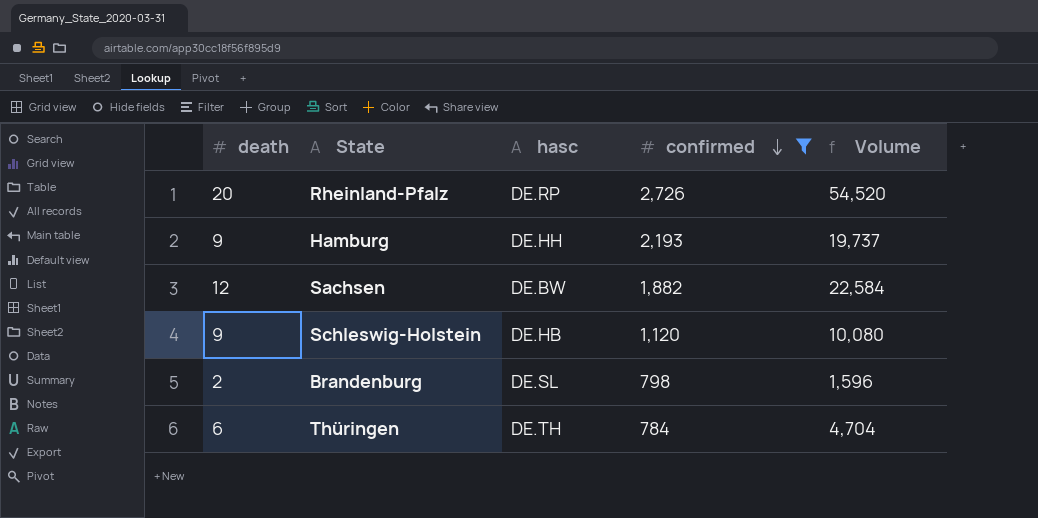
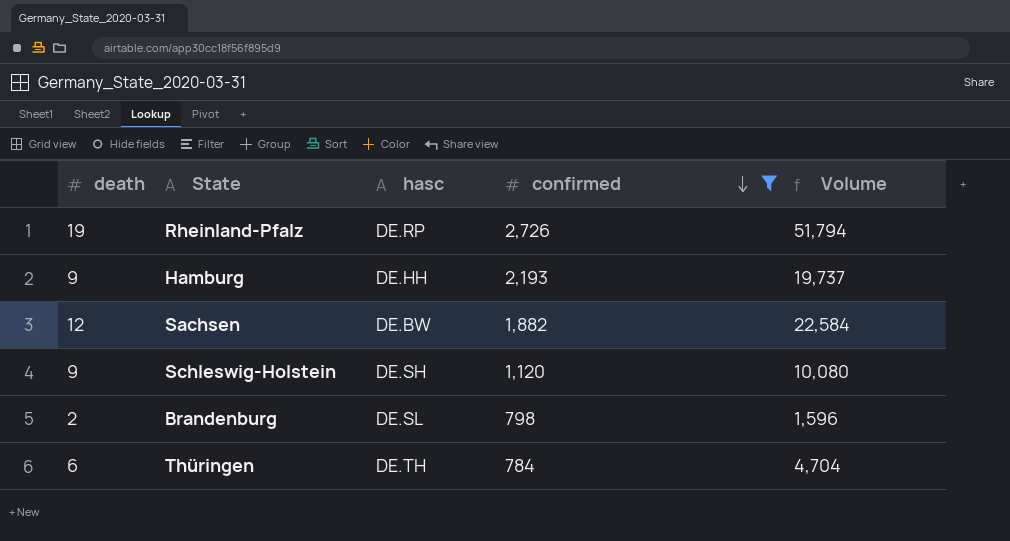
Rheinland-Pfalz | death: 20 -> 19
Rheinland-Pfalz | Volume: 54,520 -> 51,794
Schleswig-Holstein | hasc: DE.HB -> DE.SH

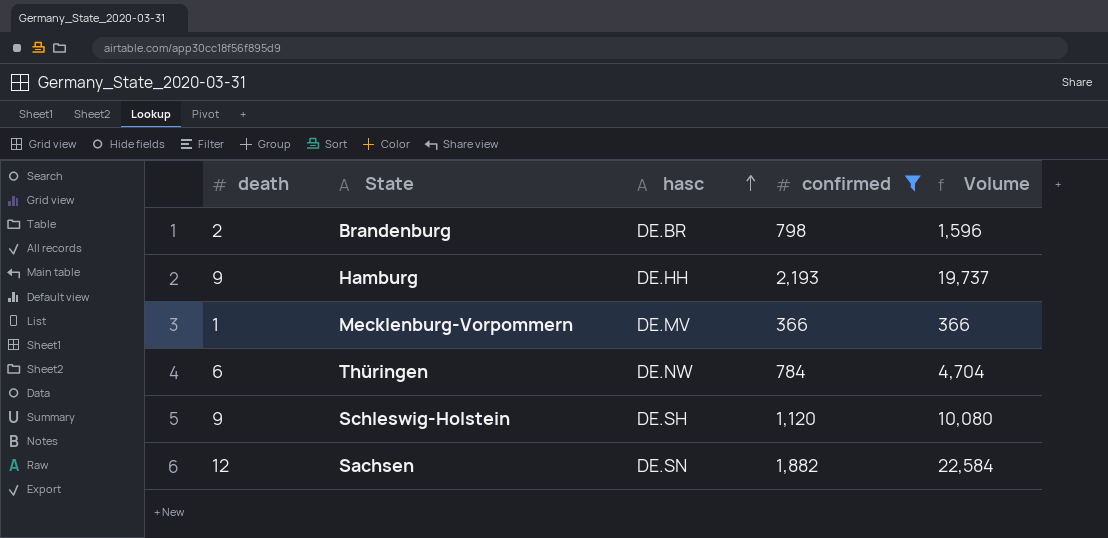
row order: confirmed descending -> hasc ascending
row Rheinland-Pfalz: 19 | DE.RP | 2,726 | 51,794 -> none
Brandenburg | hasc: DE.SL -> DE.BR
row Mecklenburg-Vorpommern: none -> 1 | DE.MV | 366 | 366
Thüringen | hasc: DE.TH -> DE.NW
Sachsen | hasc: DE.BW -> DE.SN

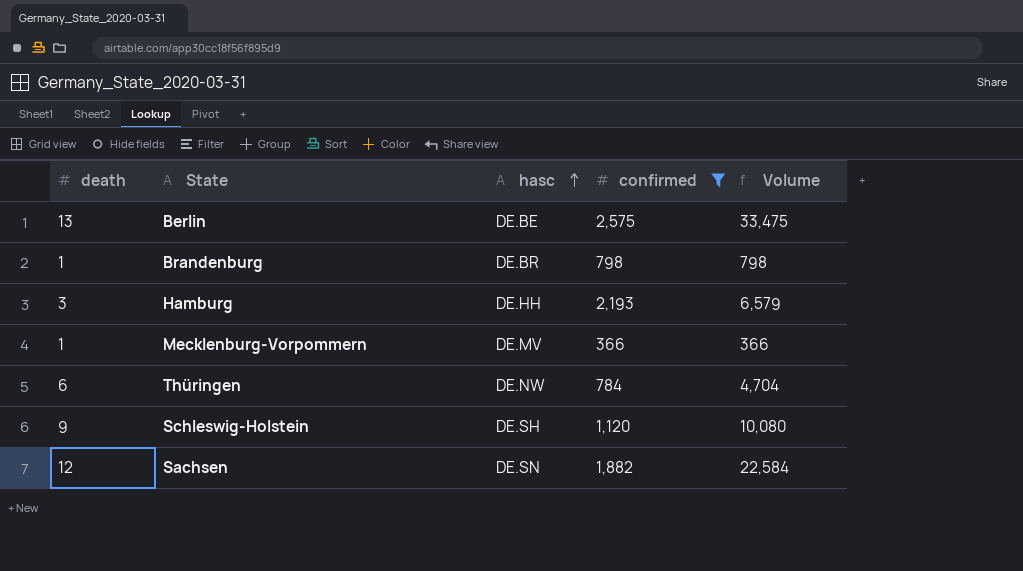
row Berlin: none -> 13 | DE.BE | 2,575 | 33,475
Brandenburg | death: 2 -> 1
Brandenburg | Volume: 1,596 -> 798
Hamburg | death: 9 -> 3
Hamburg | Volume: 19,737 -> 6,579

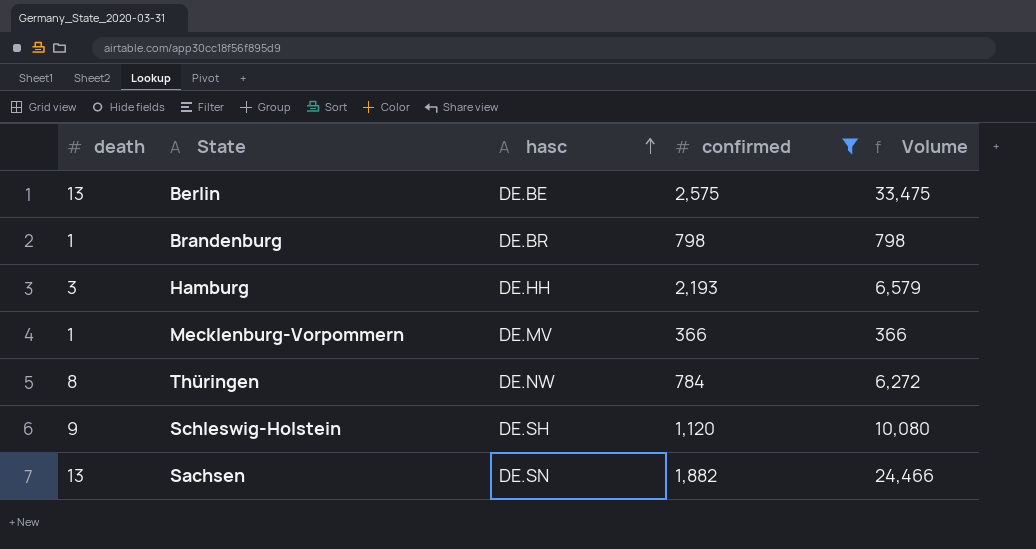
Thüringen | death: 6 -> 8
Thüringen | Volume: 4,704 -> 6,272
Sachsen | death: 12 -> 13
Sachsen | Volume: 22,584 -> 24,466

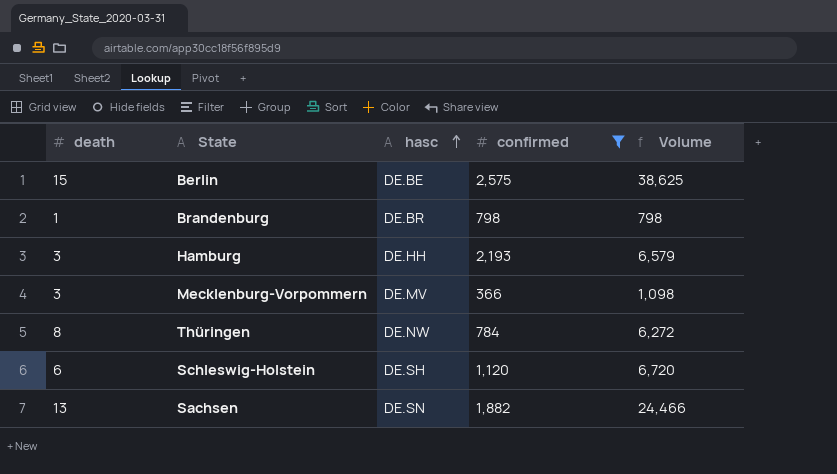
Berlin | death: 13 -> 15
Berlin | Volume: 33,475 -> 38,625
Mecklenburg-Vorpommern | death: 1 -> 3
Mecklenburg-Vorpommern | Volume: 366 -> 1,098
Schleswig-Holstein | death: 9 -> 6
Schleswig-Holstein | Volume: 10,080 -> 6,720

